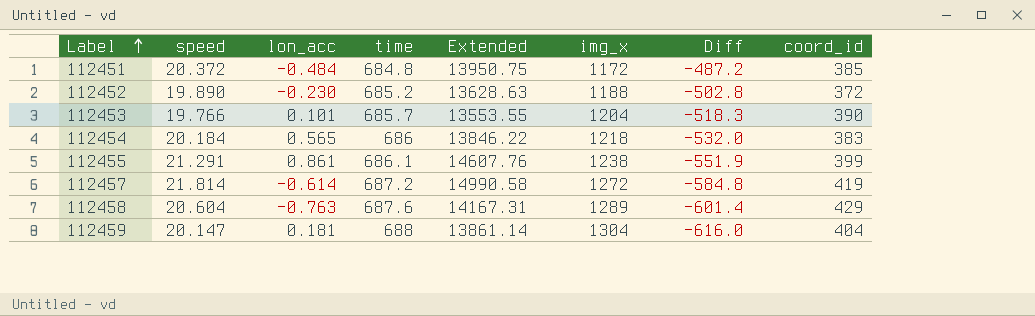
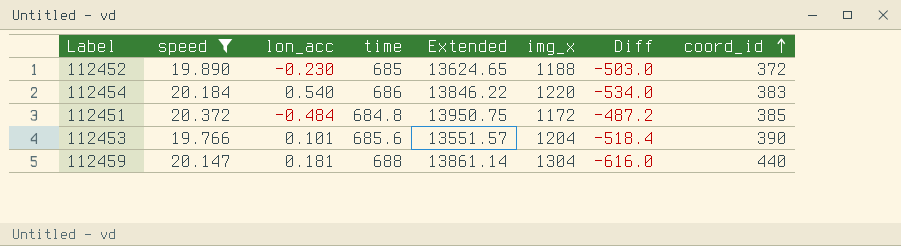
filter: none -> speed <= 20.372
row order: Label ascending -> coord_id ascending
112452 | time: 685.2 -> 685
112452 | Extended: 13628.63 -> 13624.65
112452 | Diff: -502.8 -> -503.0
112454 | lon_acc: 0.565 -> 0.540
112454 | img_x: 1218 -> 1220
112454 | Diff: -532.0 -> -534.0
112453 | time: 685.7 -> 685.6
112453 | Extended: 13553.55 -> 13551.57
112453 | Diff: -518.3 -> -518.4
112459 | coord_id: 404 -> 440

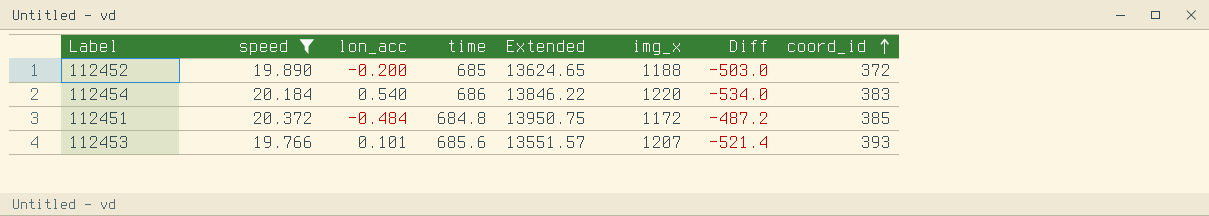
row 112459: 20.147 | 0.181 | 688 | 13861.14 | 1304 | -616.0 | 440 -> none
112452 | lon_acc: -0.230 -> -0.200
112453 | img_x: 1204 -> 1207
112453 | Diff: -518.4 -> -521.4
112453 | coord_id: 390 -> 393

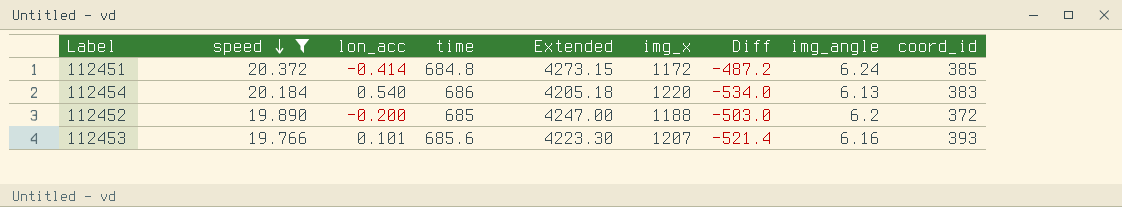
row order: coord_id ascending -> speed descending
column Extended | formula: [speed] * [time] -> [time] * [img_angle]
column img_angle | position: none -> 8
112451 | lon_acc: -0.484 -> -0.414

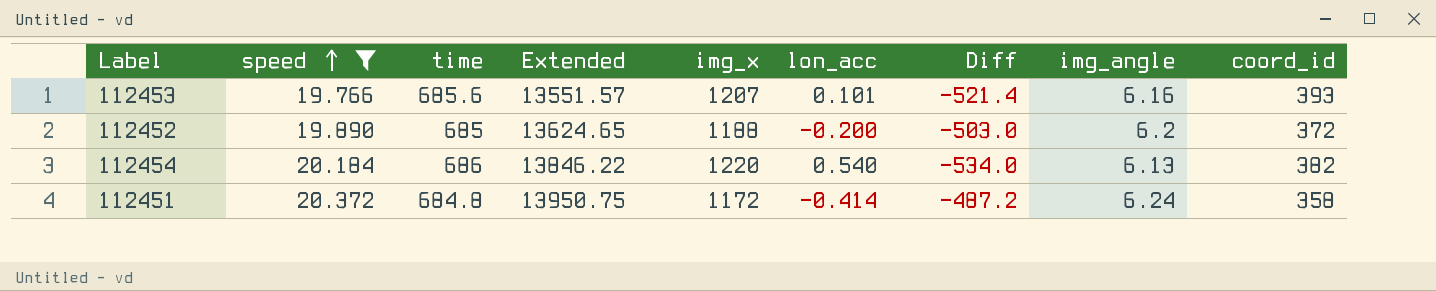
row order: speed descending -> speed ascending
column Extended | formula: [time] * [img_angle] -> [speed] * [time]
column lon_acc | position: 3 -> 6
112454 | coord_id: 383 -> 382
112451 | coord_id: 385 -> 358

